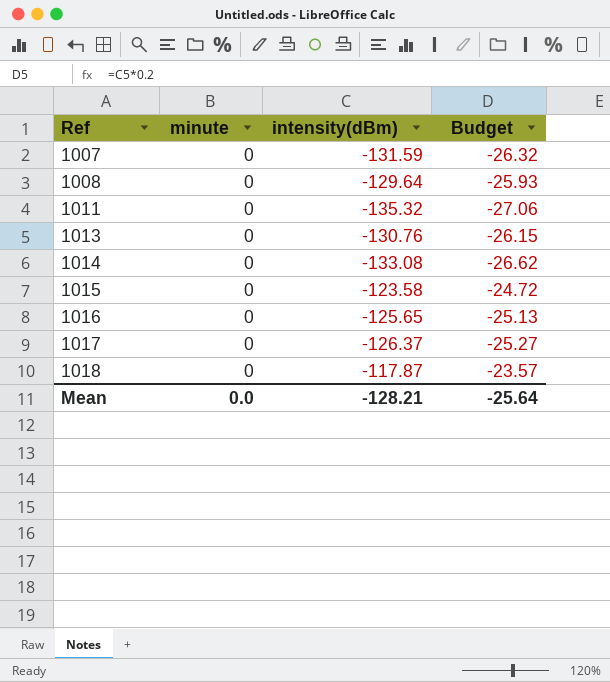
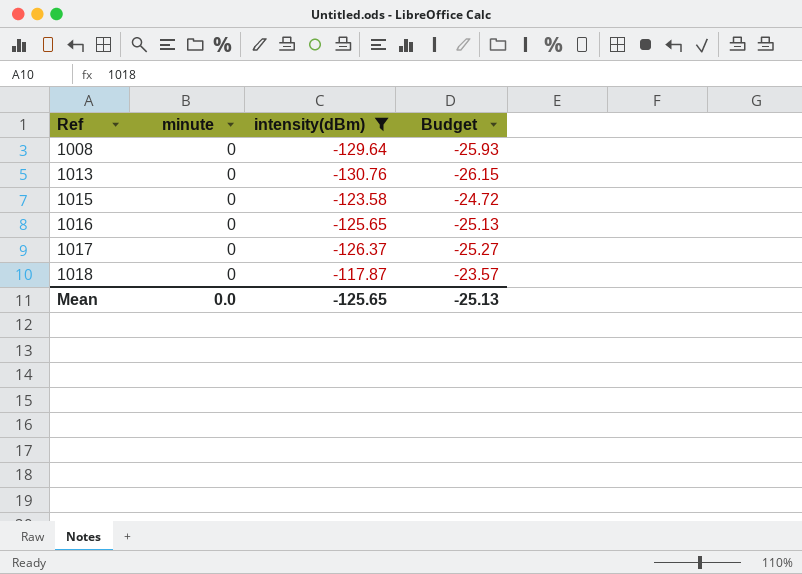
filter: none -> intensity(dBm) >= -130.76
Mean | intensity(dBm): -128.21 -> -125.65
Mean | Budget: -25.64 -> -25.13

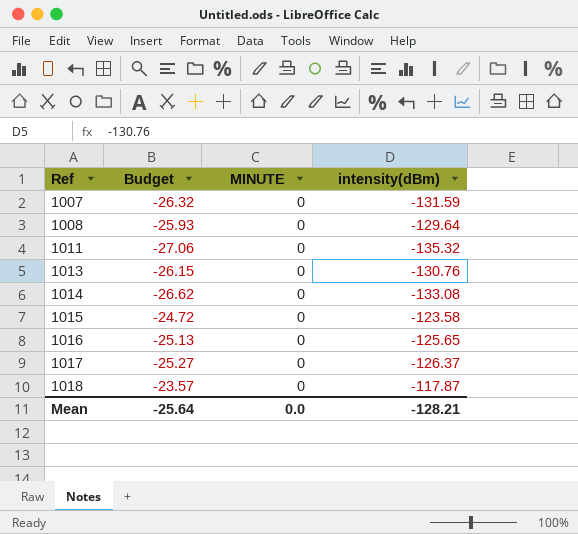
filter: intensity(dBm) >= -130.76 -> none
column Budget | position: 4 -> 2
column name: minute -> MINUTE
Mean | Budget: -25.13 -> -25.64
Mean | intensity(dBm): -125.65 -> -128.21

